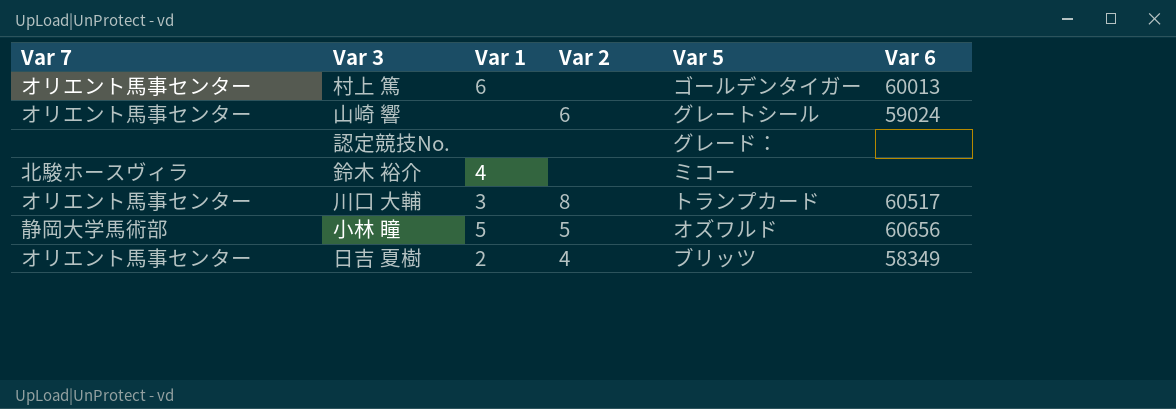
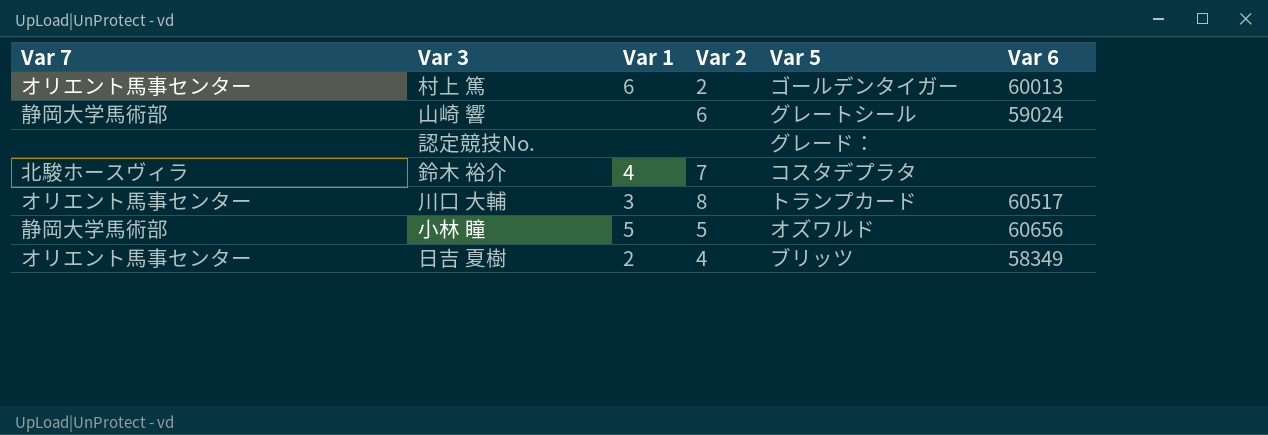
村上 篤 | Var 2: none -> 2
山崎 響 | Var 7: オリエント馬事センター -> 静岡大学馬術部
鈴木 裕介 | Var 2: none -> 7
鈴木 裕介 | Var 5: ミコー -> コスタデプラタ

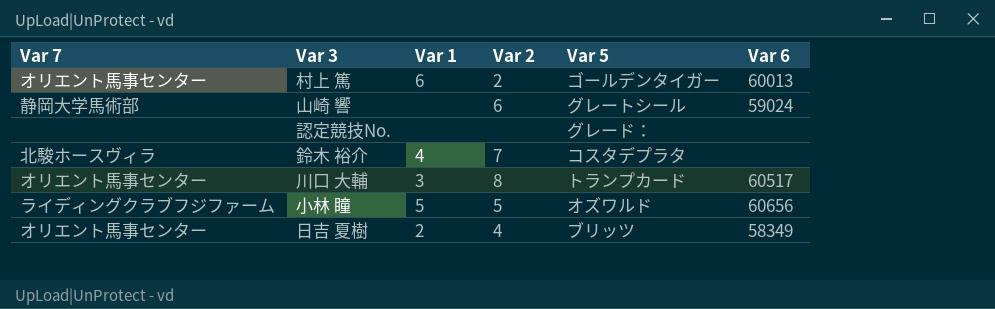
小林 瞳 | Var 7: 静岡大学馬術部 -> ライディングクラブフジファーム

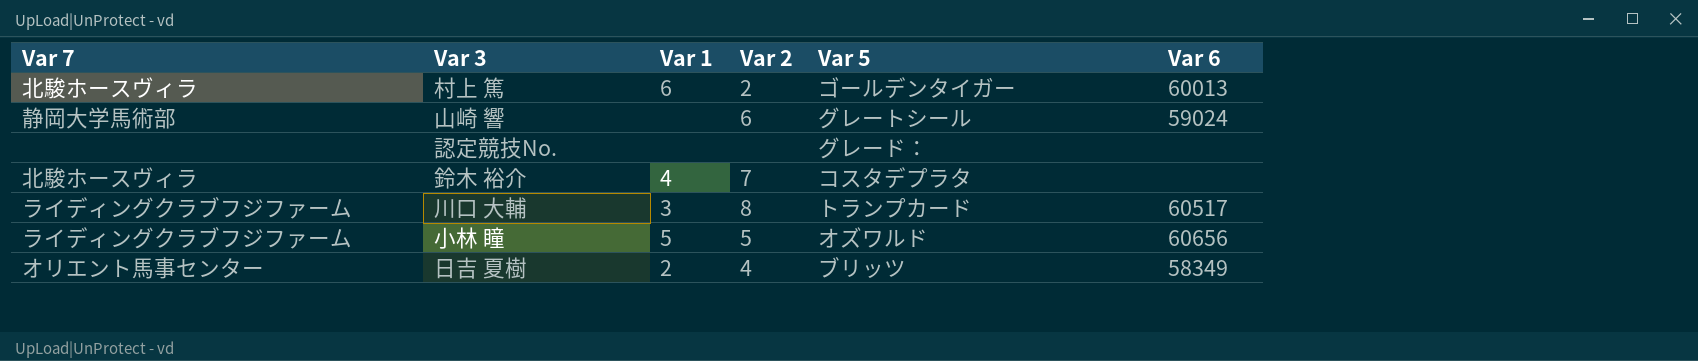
村上 篤 | Var 7: オリエント馬事センター -> 北駿ホースヴィラ
川口 大輔 | Var 7: オリエント馬事センター -> ライディングクラブフジファーム

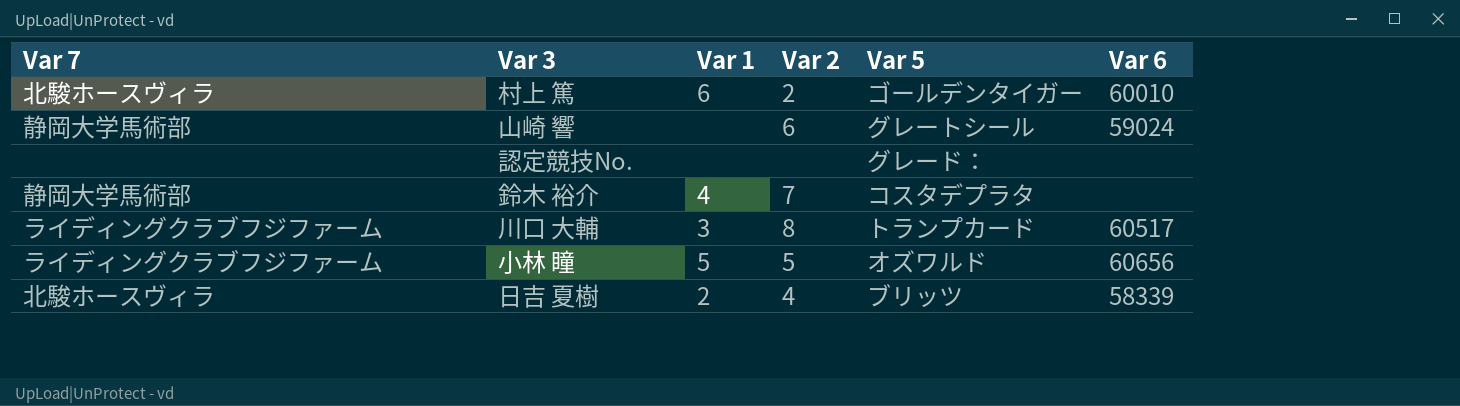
村上 篤 | Var 6: 60013 -> 60010
鈴木 裕介 | Var 7: 北駿ホースヴィラ -> 静岡大学馬術部
日吉 夏樹 | Var 7: オリエント馬事センター -> 北駿ホースヴィラ
日吉 夏樹 | Var 6: 58349 -> 58339

